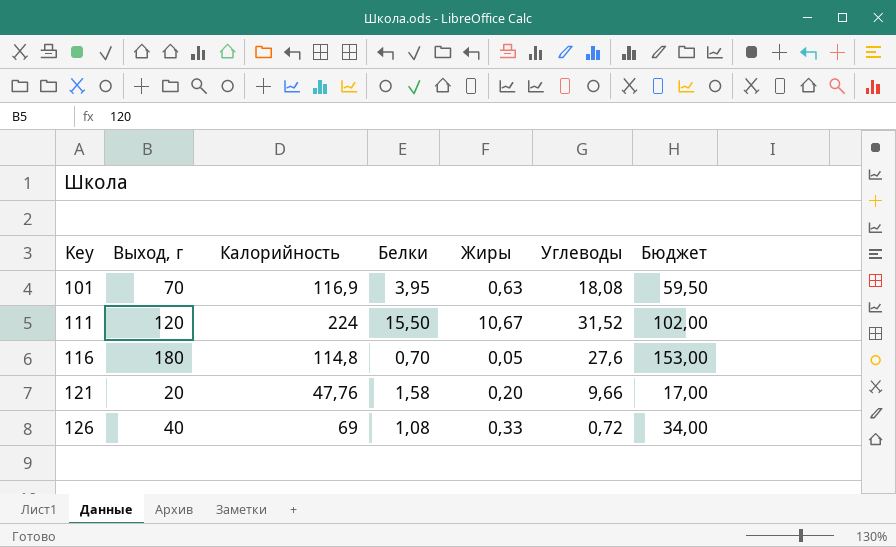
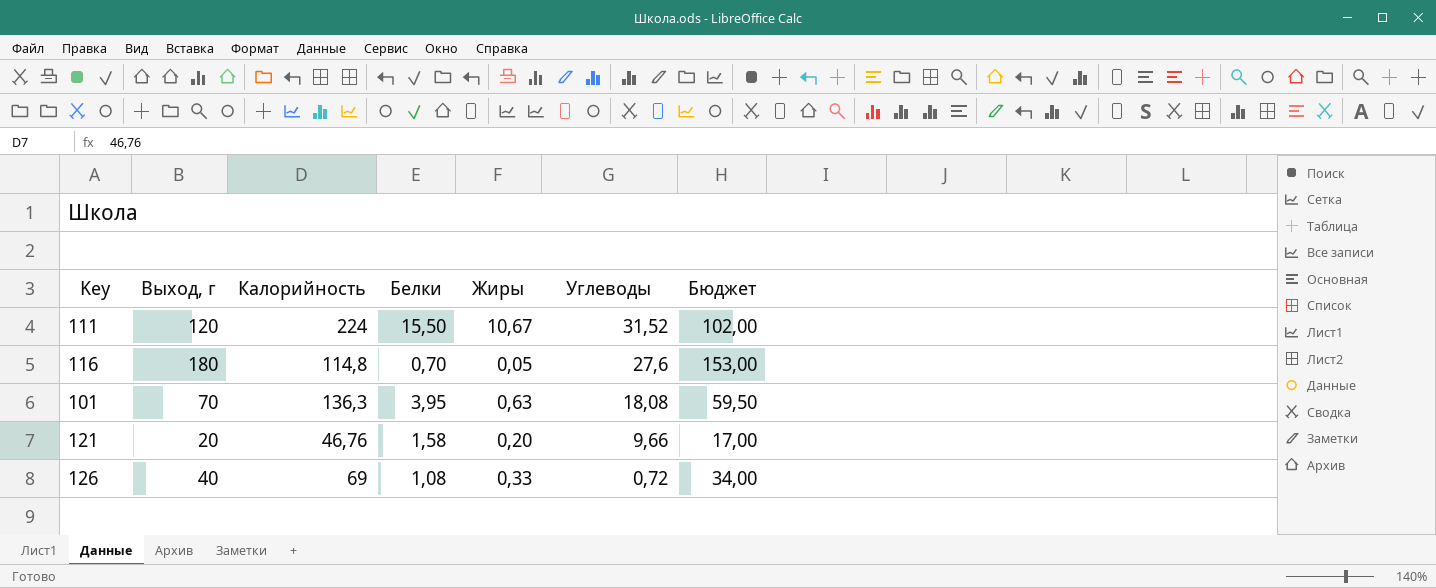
row order: Key ascending -> Углеводы descending
101 | Калорийность: 116,9 -> 136,3
121 | Калорийность: 47,76 -> 46,76

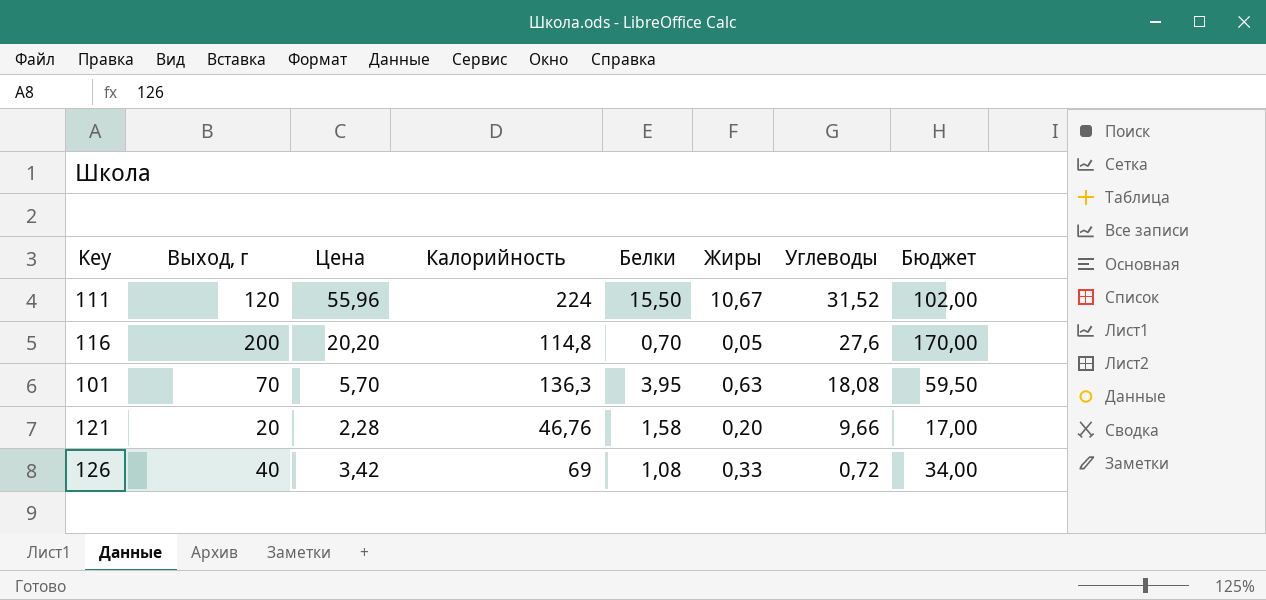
column Цена | position: none -> 3
116 | Выход, г: 180 -> 200
116 | Бюджет: 153,00 -> 170,00

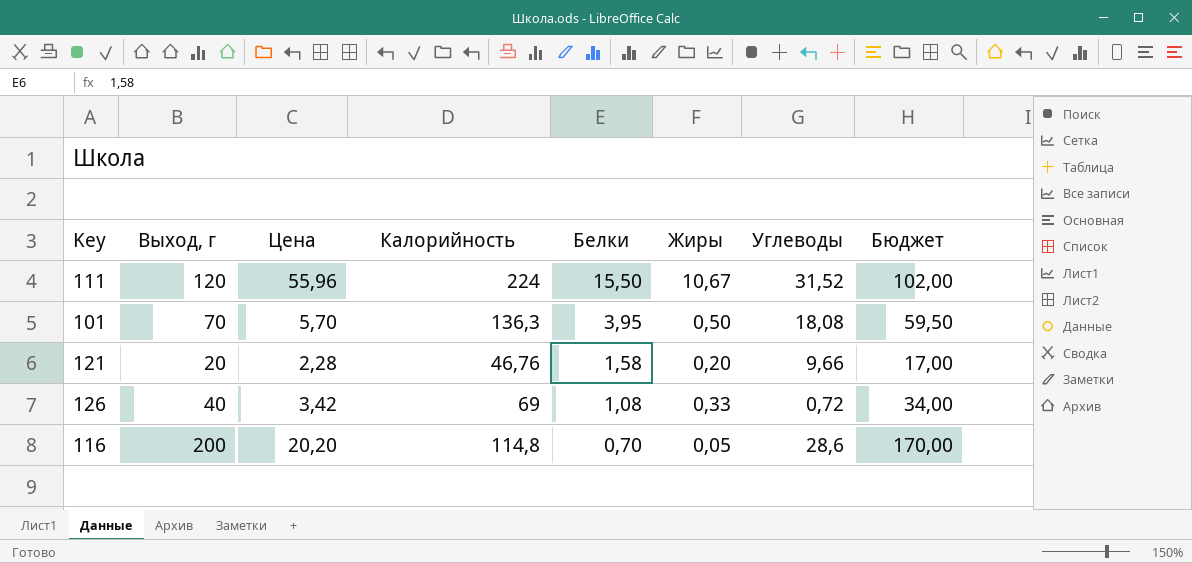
row order: Углеводы descending -> Белки descending
101 | Жиры: 0,63 -> 0,50
116 | Углеводы: 27,6 -> 28,6

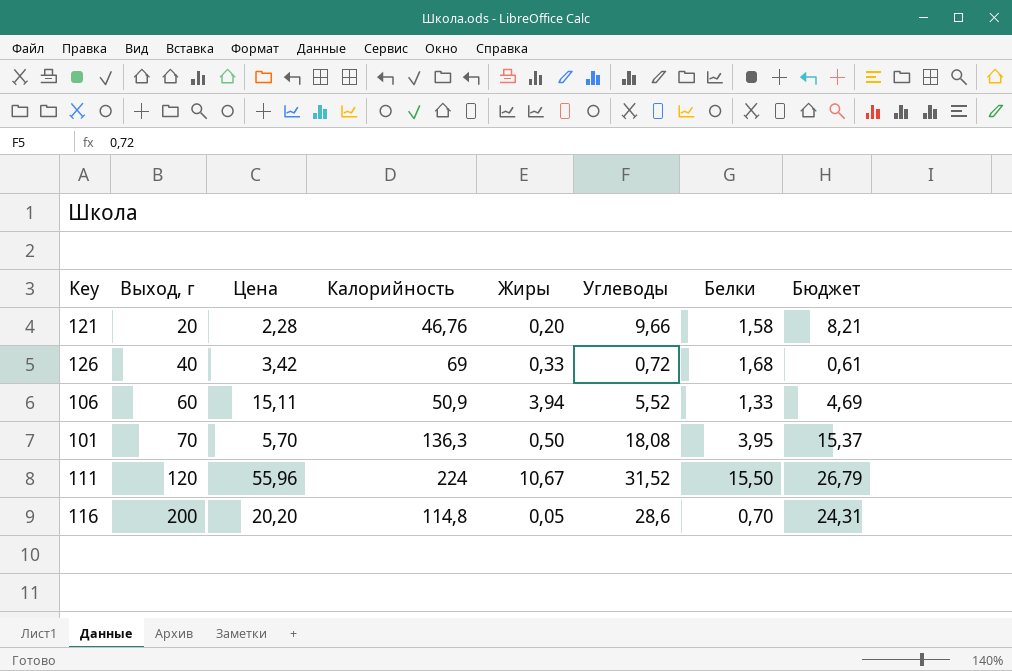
row order: Белки descending -> Выход, г ascending
column Белки | position: 5 -> 7
column Бюджет | formula: [Выход, г] * 0,85 -> [Углеводы] * 0,85
126 | Белки: 1,08 -> 1,68
row 106: none -> 60 | 15,11 | 50,9 | 3,94 | 5,52 | 1,33 | 4,69

